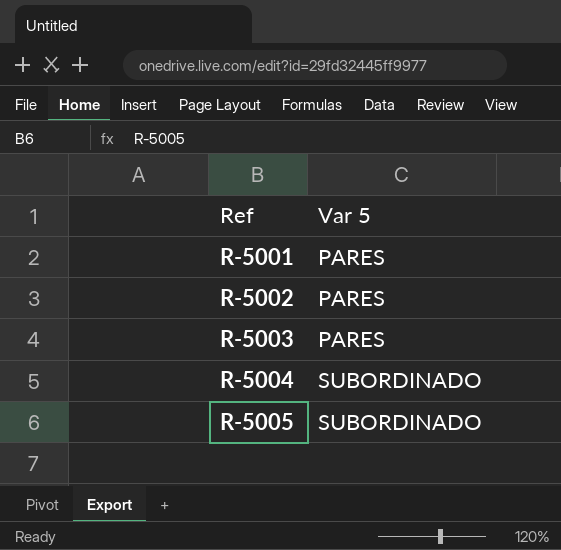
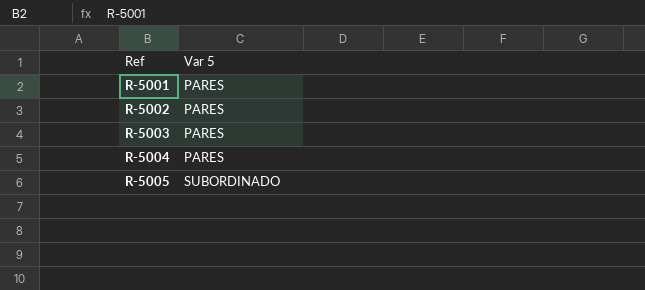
R-5004 | Var 5: SUBORDINADO -> PARES

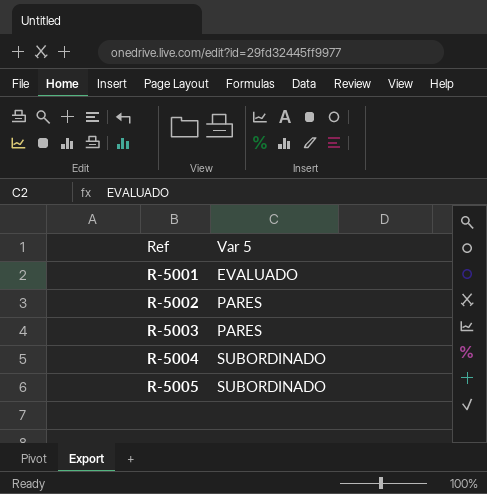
R-5001 | Var 5: PARES -> EVALUADO
R-5004 | Var 5: PARES -> SUBORDINADO

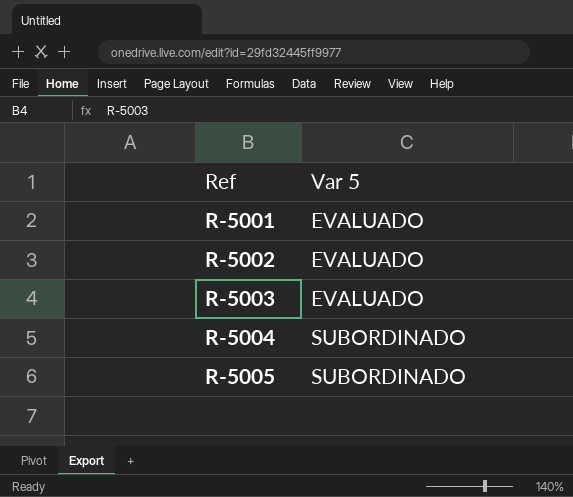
R-5002 | Var 5: PARES -> EVALUADO
R-5003 | Var 5: PARES -> EVALUADO

